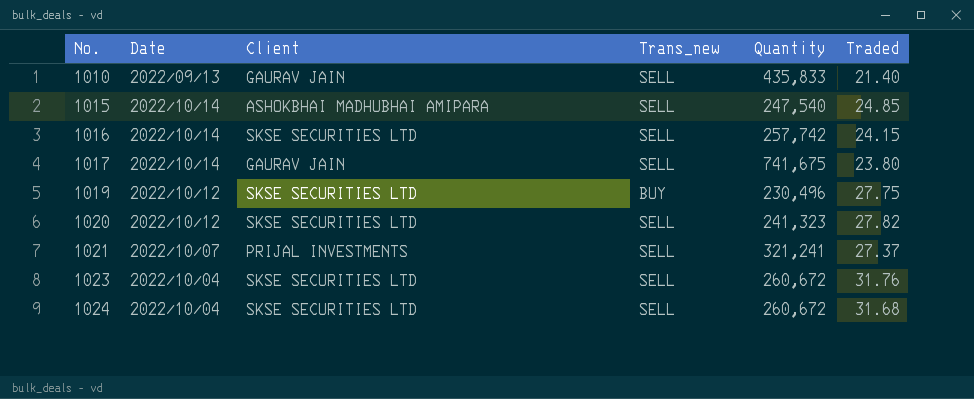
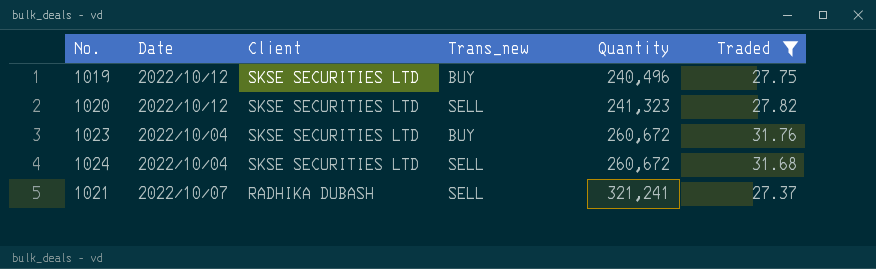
filter: none -> Traded >= 27.37
row order: No. ascending -> Client descending
1019 | Quantity: 230,496 -> 240,496
1023 | Trans_new: SELL -> BUY
1021 | Client: PRIJAL INVESTMENTS -> RADHIKA DUBASH

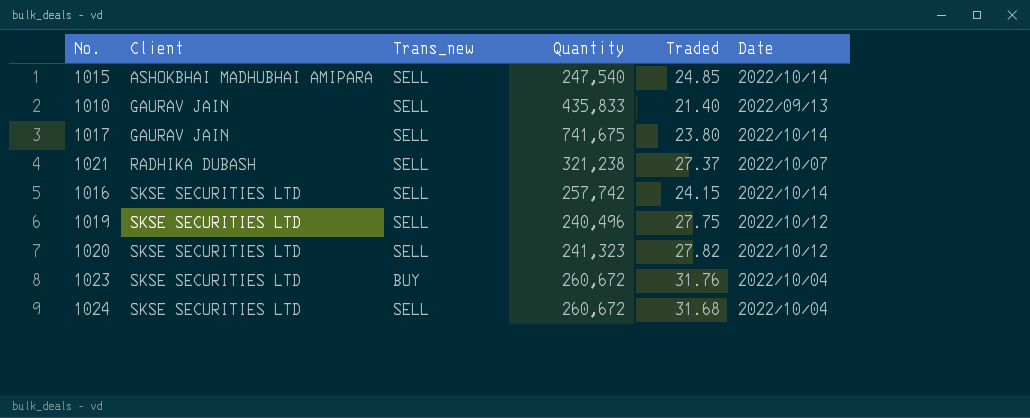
filter: Traded >= 27.37 -> none
row order: Client descending -> Client ascending
column Date | position: 2 -> 6
1021 | Quantity: 321,241 -> 321,238
1019 | Trans_new: BUY -> SELL

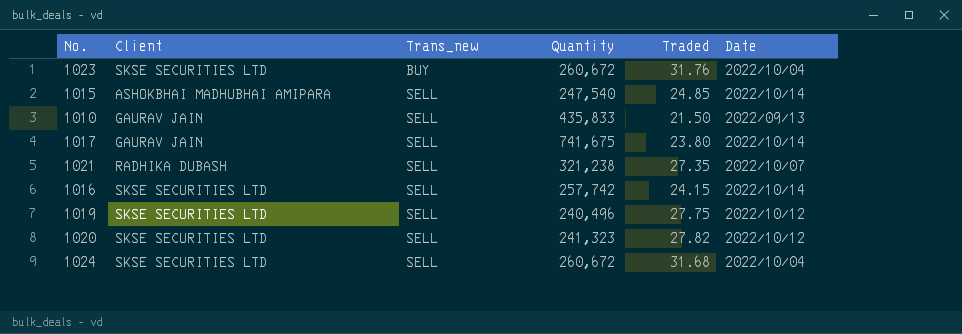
row order: Client ascending -> Trans_new ascending
1010 | Traded: 21.40 -> 21.50
1021 | Traded: 27.37 -> 27.35

